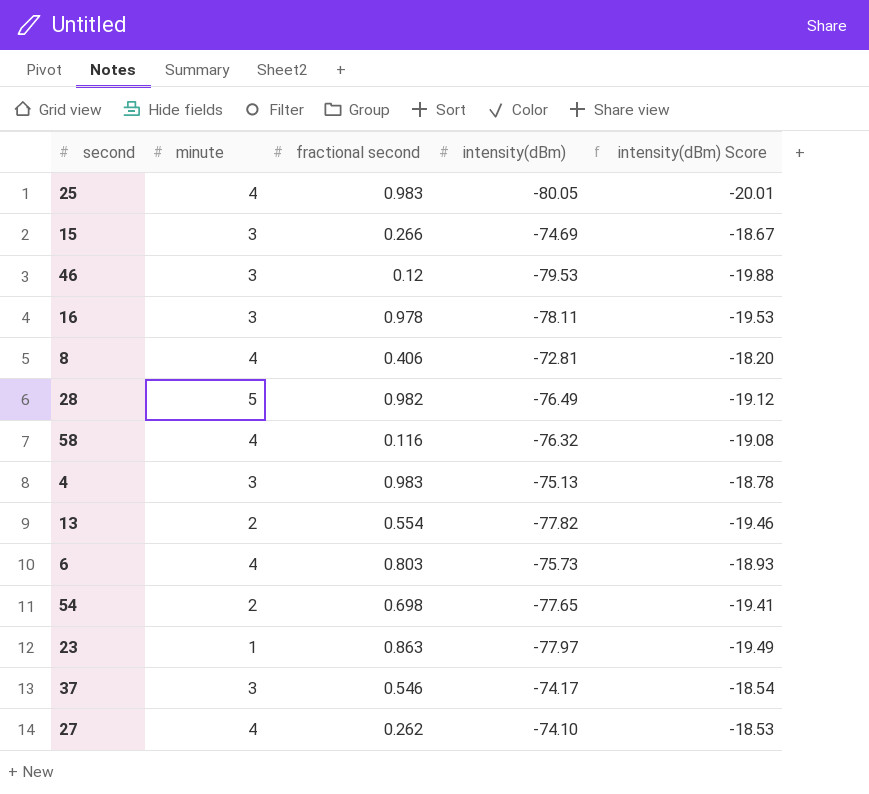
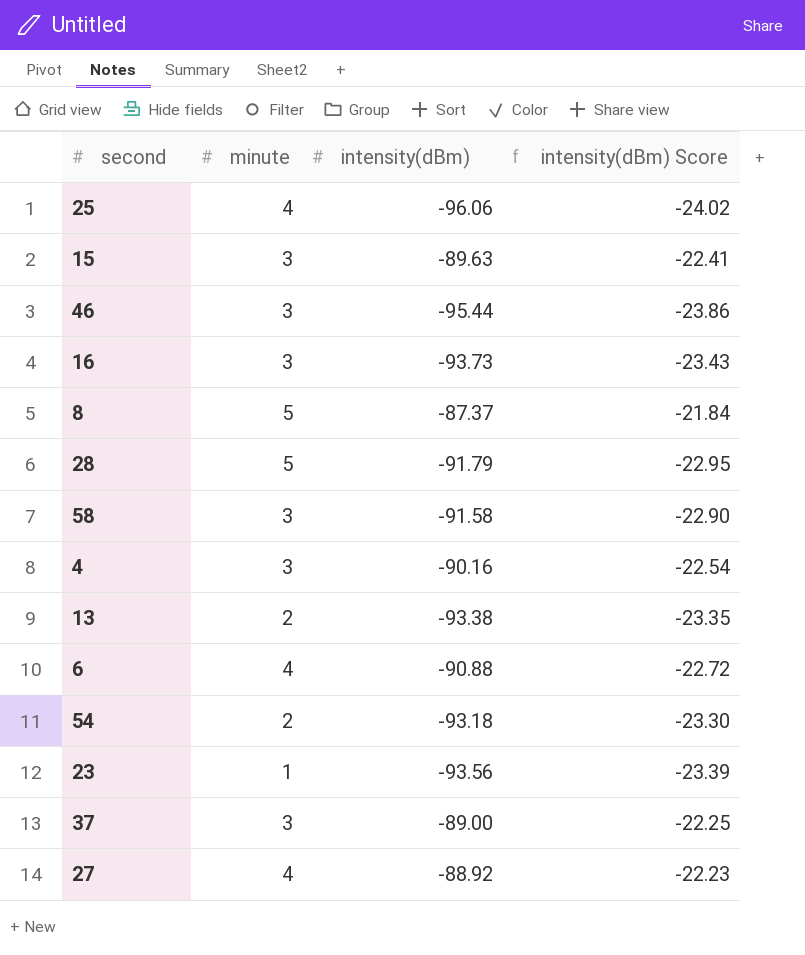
column fractional second | position: 3 -> none
25 | intensity(dBm): -80.05 -> -96.06
25 | intensity(dBm) Score: -20.01 -> -24.02
15 | intensity(dBm): -74.69 -> -89.63
15 | intensity(dBm) Score: -18.67 -> -22.41
46 | intensity(dBm): -79.53 -> -95.44
46 | intensity(dBm) Score: -19.88 -> -23.86
16 | intensity(dBm): -78.11 -> -93.73
16 | intensity(dBm) Score: -19.53 -> -23.43
8 | minute: 4 -> 5
8 | intensity(dBm): -72.81 -> -87.37
8 | intensity(dBm) Score: -18.20 -> -21.84
28 | intensity(dBm): -76.49 -> -91.79
28 | intensity(dBm) Score: -19.12 -> -22.95
58 | minute: 4 -> 3
58 | intensity(dBm): -76.32 -> -91.58
58 | intensity(dBm) Score: -19.08 -> -22.90
4 | intensity(dBm): -75.13 -> -90.16
4 | intensity(dBm) Score: -18.78 -> -22.54
13 | intensity(dBm): -77.82 -> -93.38
13 | intensity(dBm) Score: -19.46 -> -23.35
6 | intensity(dBm): -75.73 -> -90.88
6 | intensity(dBm) Score: -18.93 -> -22.72
54 | intensity(dBm): -77.65 -> -93.18
54 | intensity(dBm) Score: -19.41 -> -23.30
23 | intensity(dBm): -77.97 -> -93.56
23 | intensity(dBm) Score: -19.49 -> -23.39
37 | intensity(dBm): -74.17 -> -89.00
37 | intensity(dBm) Score: -18.54 -> -22.25
27 | intensity(dBm): -74.10 -> -88.92
27 | intensity(dBm) Score: -18.53 -> -22.23

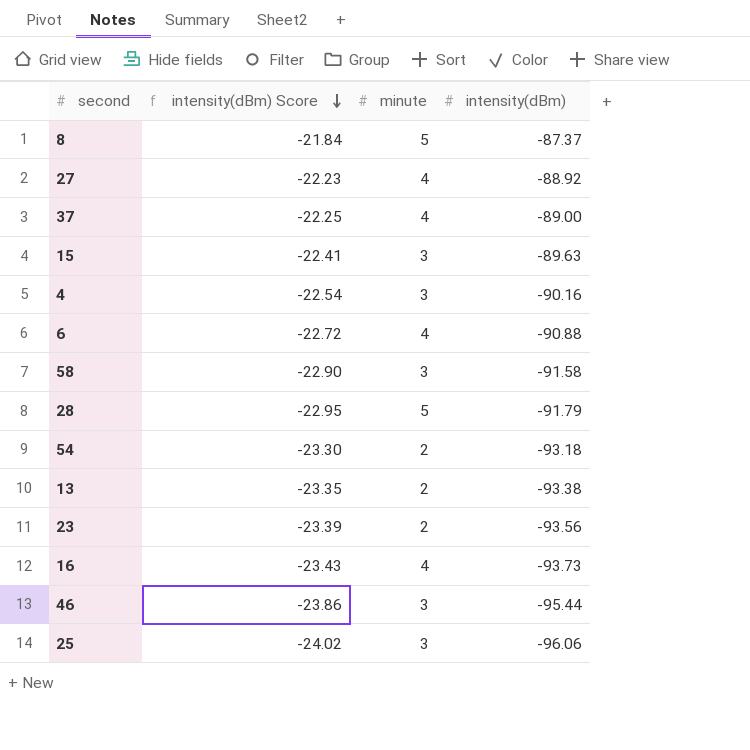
row order: none -> intensity(dBm) Score descending
column intensity(dBm) Score | position: 4 -> 2
37 | minute: 3 -> 4
23 | minute: 1 -> 2
16 | minute: 3 -> 4
25 | minute: 4 -> 3

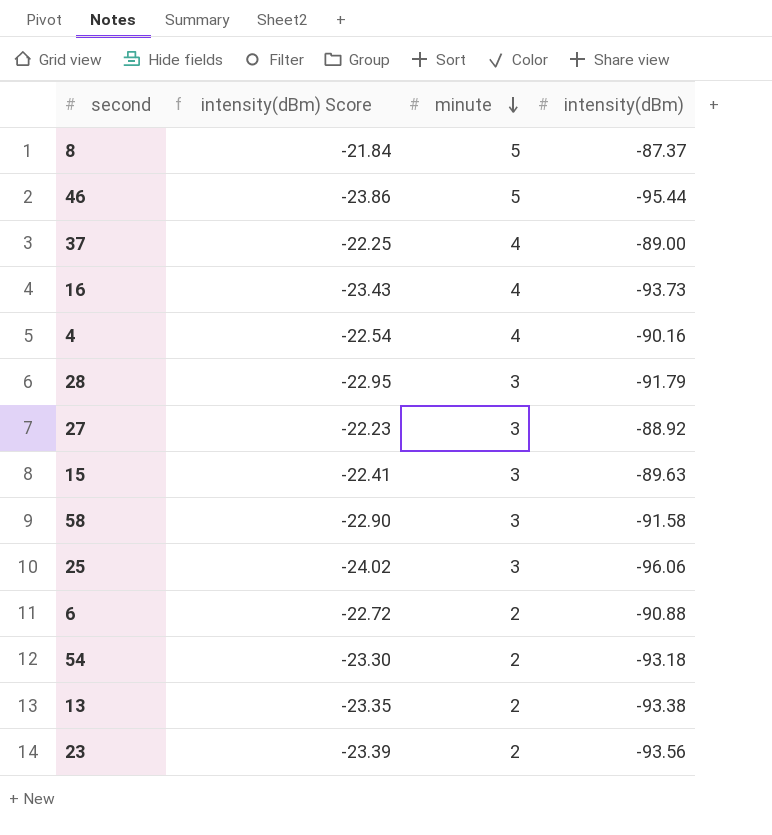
row order: intensity(dBm) Score descending -> minute descending
46 | minute: 3 -> 5
4 | minute: 3 -> 4
28 | minute: 5 -> 3
27 | minute: 4 -> 3
6 | minute: 4 -> 2

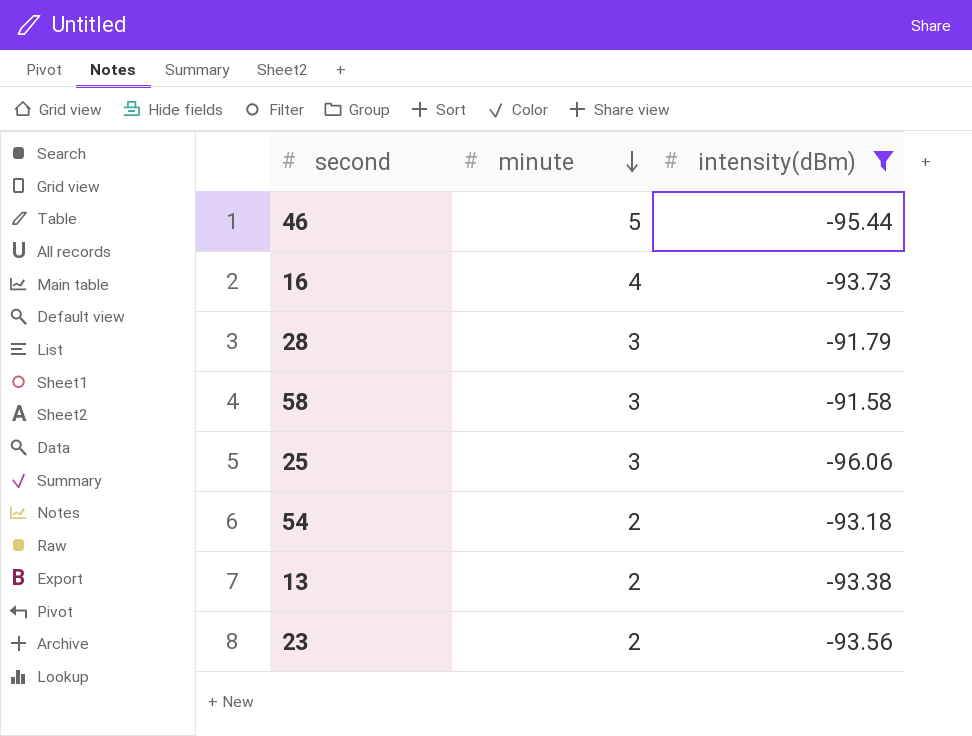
filter: none -> intensity(dBm) <= -91.58
column intensity(dBm) Score | formula: [intensity(dBm)] * 0.25 -> none

